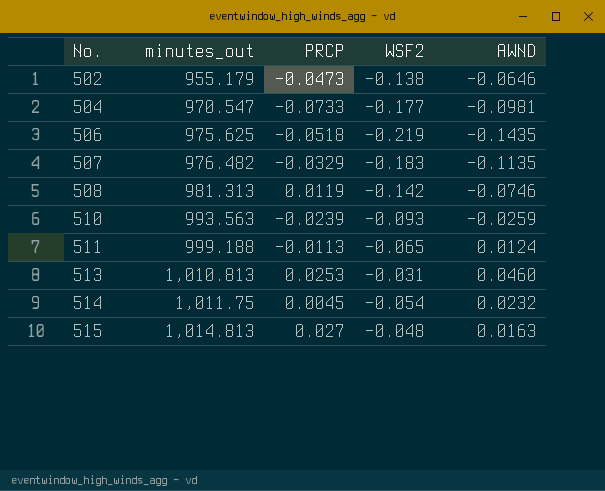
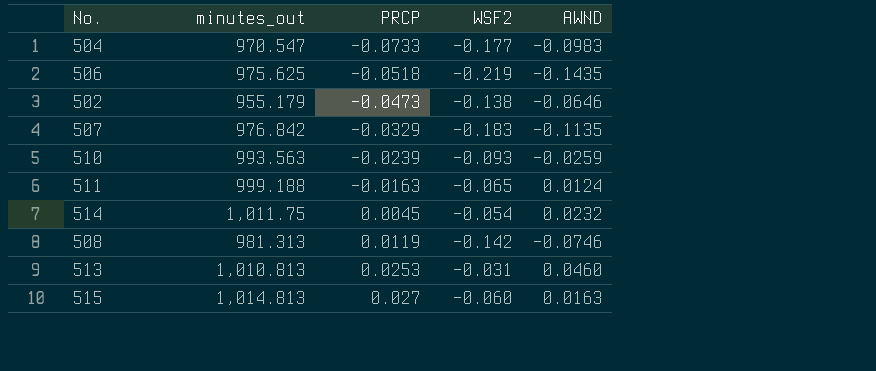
row order: No. ascending -> PRCP ascending
504 | AWND: -0.0981 -> -0.0983
507 | minutes_out: 976.482 -> 976.842
511 | PRCP: -0.0113 -> -0.0163
515 | WSF2: -0.048 -> -0.060

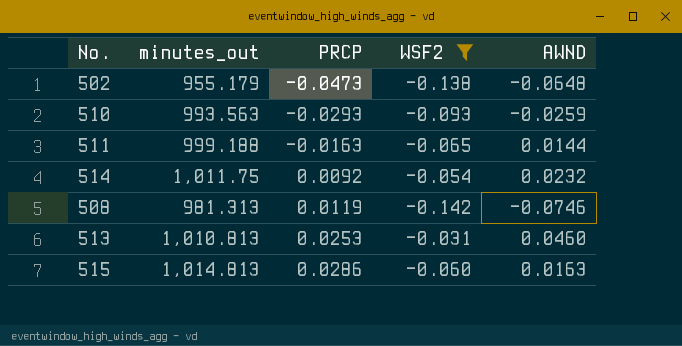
filter: none -> WSF2 >= -0.142
502 | AWND: -0.0646 -> -0.0648
510 | PRCP: -0.0239 -> -0.0293
511 | AWND: 0.0124 -> 0.0144
514 | PRCP: 0.0045 -> 0.0092
515 | PRCP: 0.027 -> 0.0286

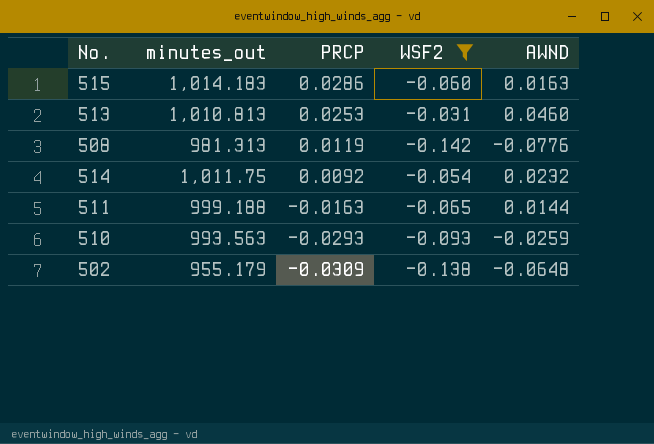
row order: PRCP ascending -> PRCP descending
515 | minutes_out: 1,014.813 -> 1,014.183
508 | AWND: -0.0746 -> -0.0776
502 | PRCP: -0.0473 -> -0.0309

